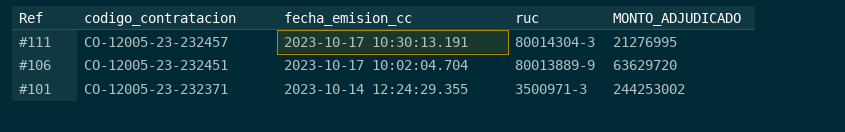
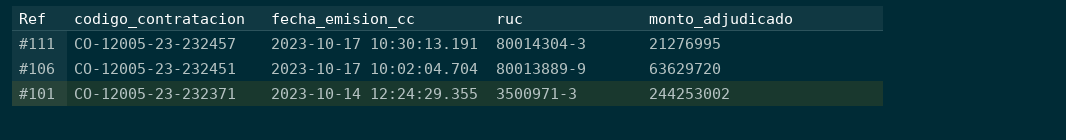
column name: MONTO_ADJUDICADO -> monto_adjudicado

